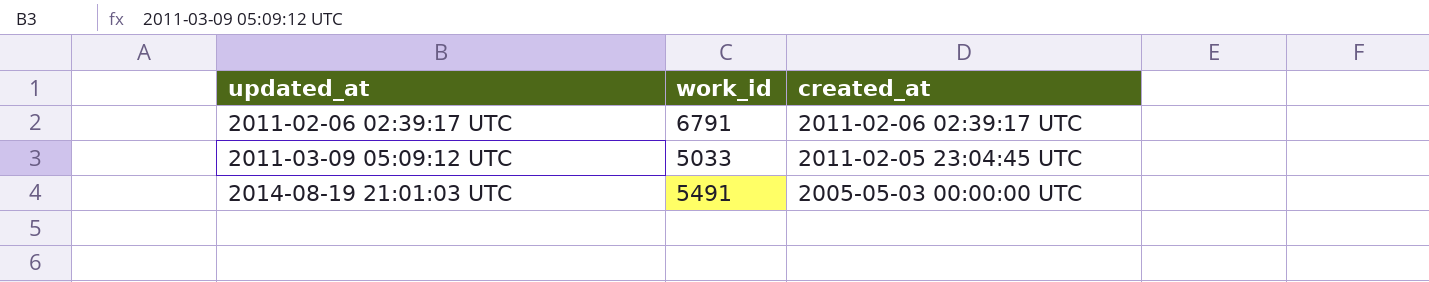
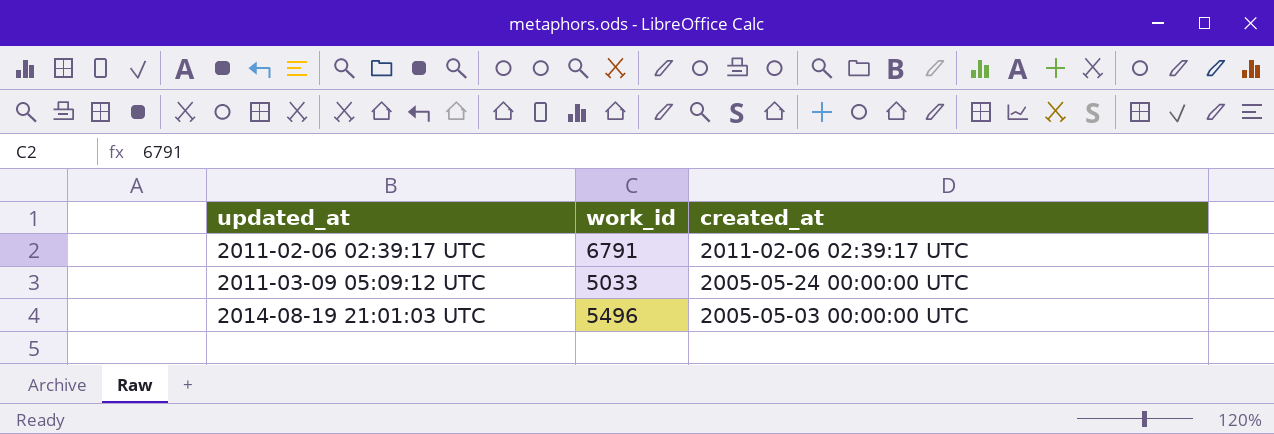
2011-03-09 05:09:12 UTC | created_at: 2011-02-05 23:04:45 UTC -> 2005-05-24 00:00:00 UTC
2014-08-19 21:01:03 UTC | work_id: 5491 -> 5496

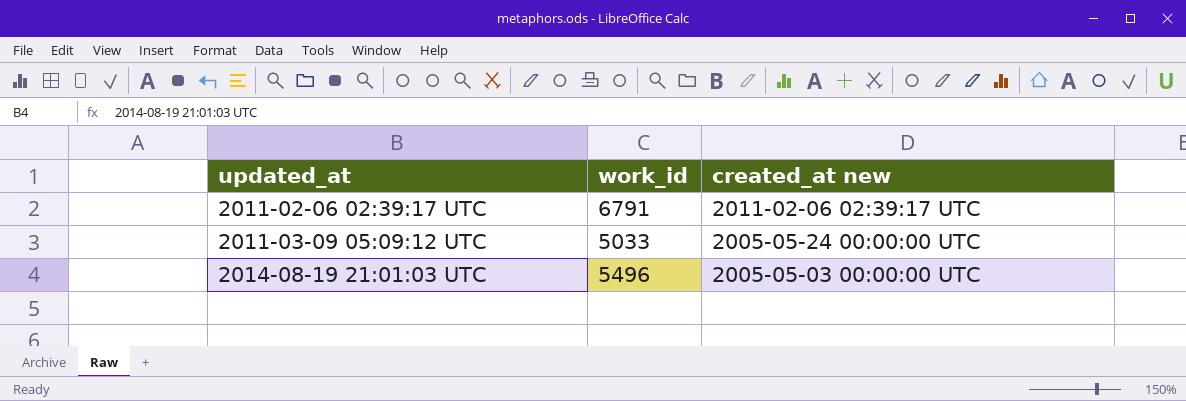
column name: created_at -> created_at new

